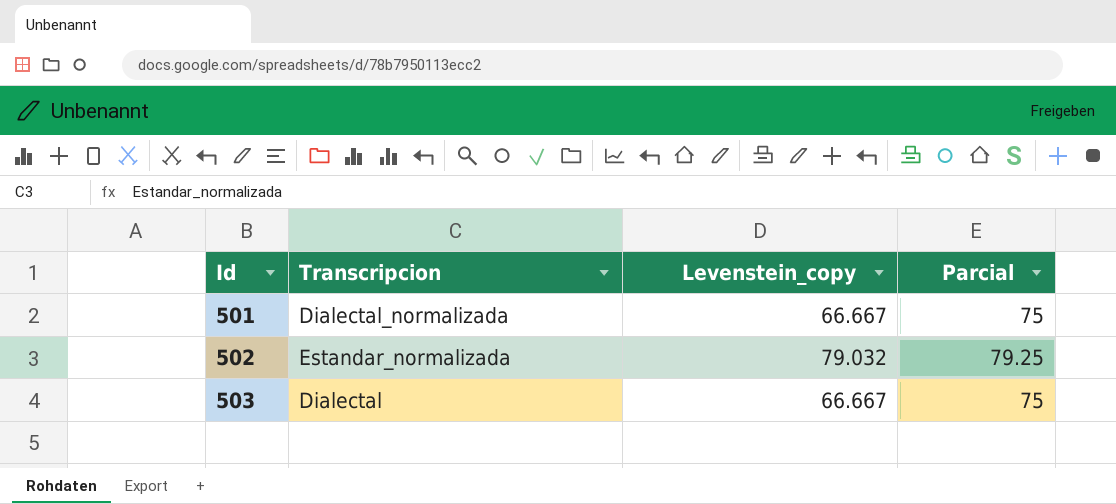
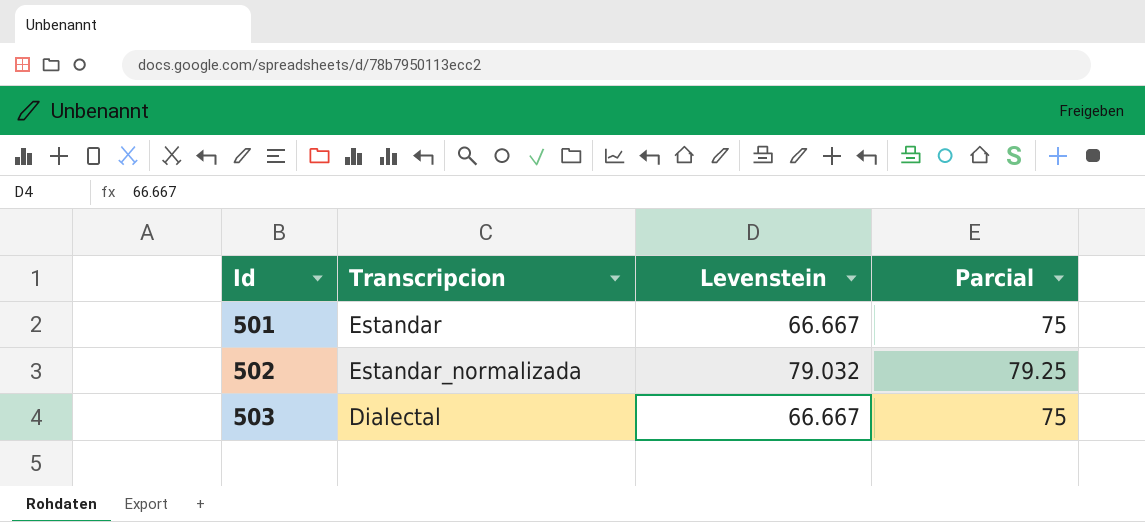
column name: Levenstein_copy -> Levenstein
501 | Transcripcion: Dialectal_normalizada -> Estandar

